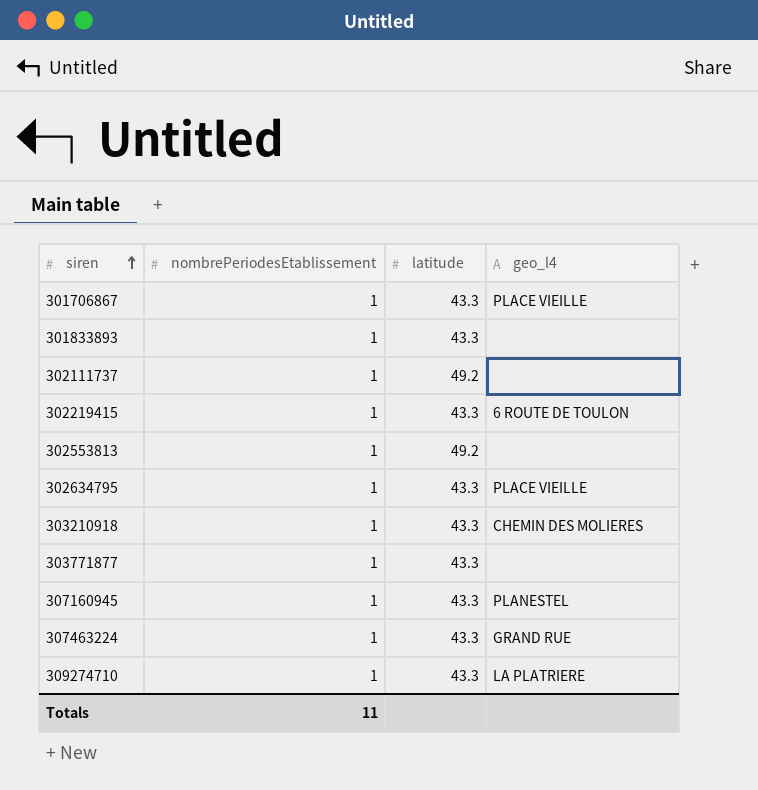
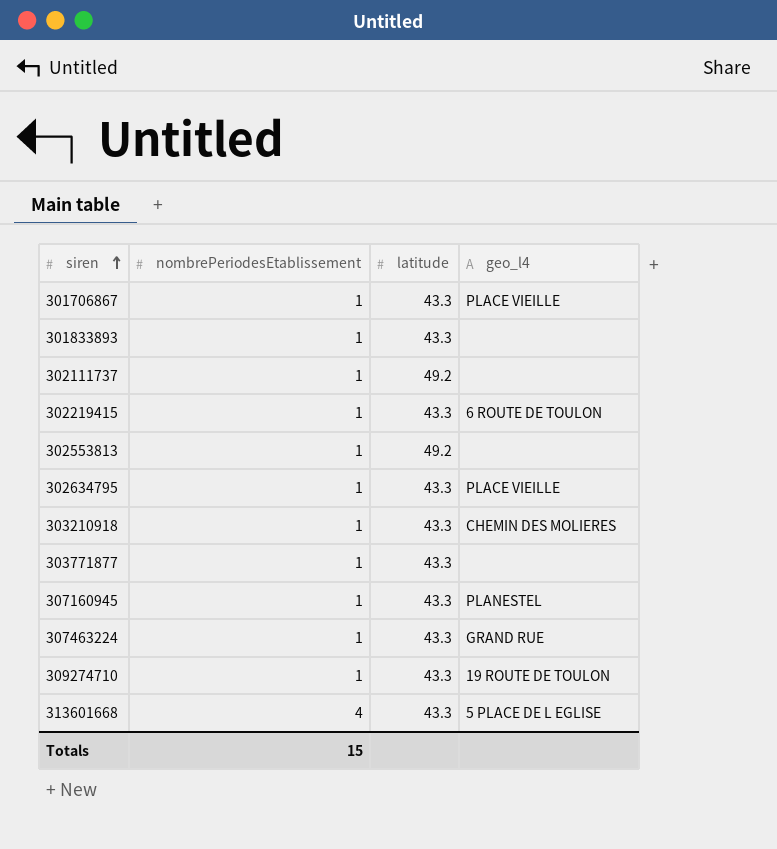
309274710 | geo_l4: LA PLATRIERE -> 19 ROUTE DE TOULON
row 313601668: none -> 4 | 43.3 | 5 PLACE DE L EGLISE
Totals | nombrePeriodesEtablissement: 11 -> 15

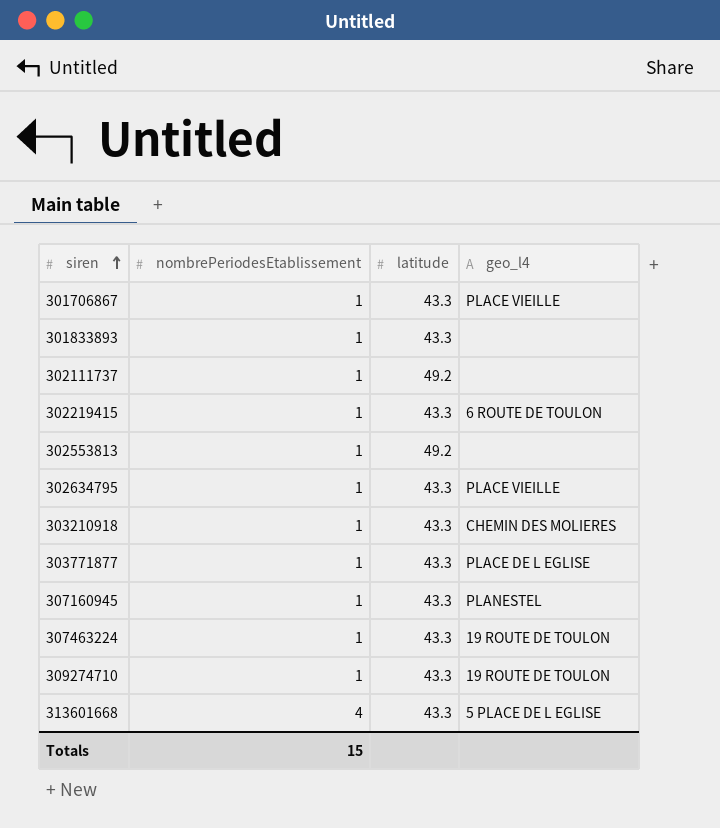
303771877 | geo_l4: none -> PLACE DE L EGLISE
307463224 | geo_l4: GRAND RUE -> 19 ROUTE DE TOULON

